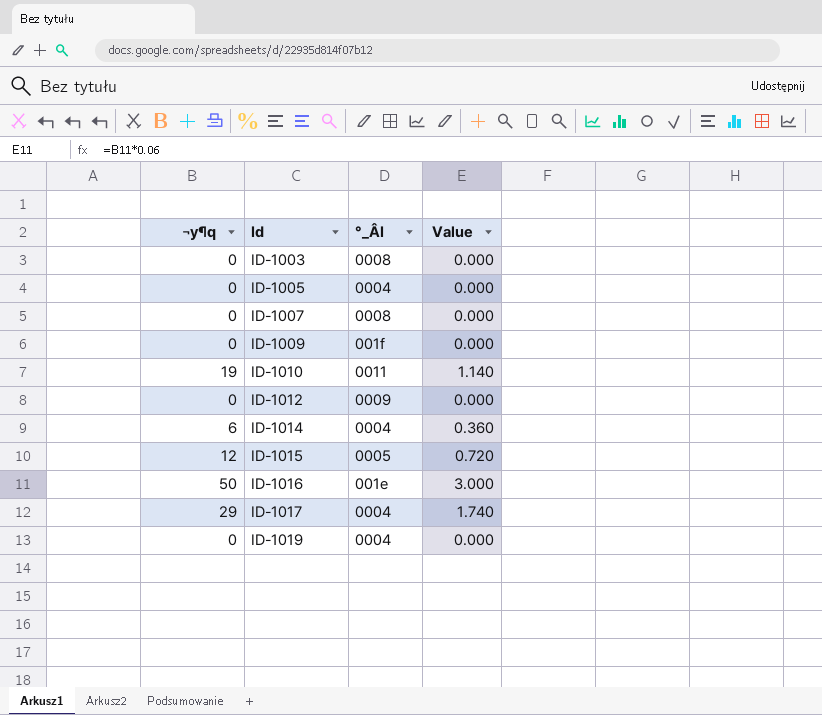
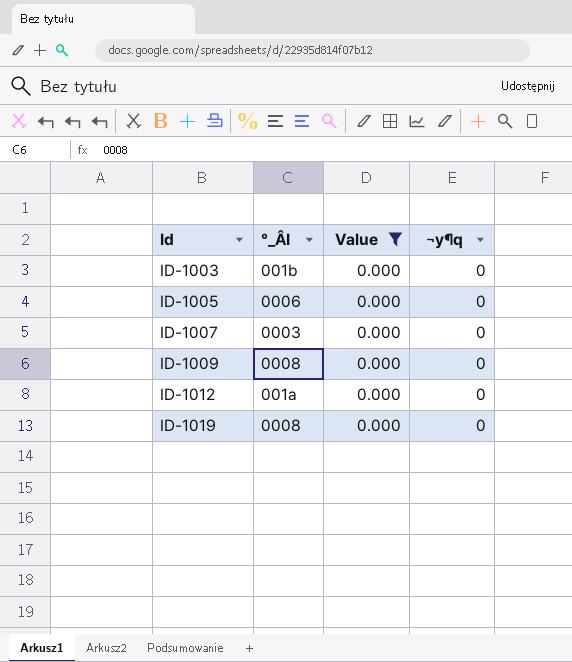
filter: none -> Value = 0.000
column ¬y¶q | position: 1 -> 4
ID-1003 | °_ÂI: 0008 -> 001b
ID-1005 | °_ÂI: 0004 -> 0006
ID-1007 | °_ÂI: 0008 -> 0003
ID-1009 | °_ÂI: 001f -> 0008
ID-1012 | °_ÂI: 0009 -> 001a
ID-1019 | °_ÂI: 0004 -> 0008

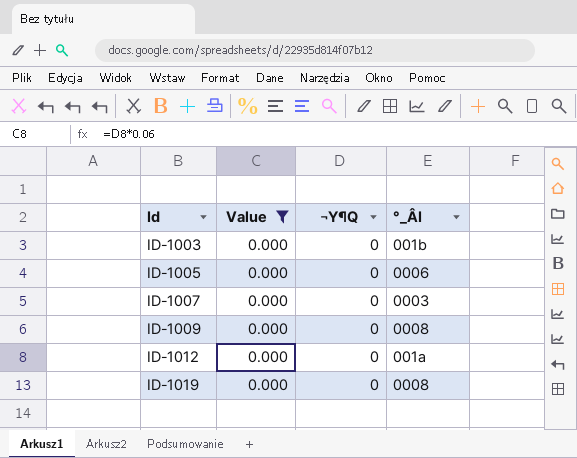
column name: ¬y¶q -> ¬Y¶Q
column °_ÂI | position: 2 -> 4

